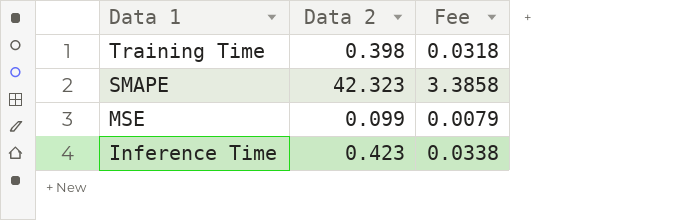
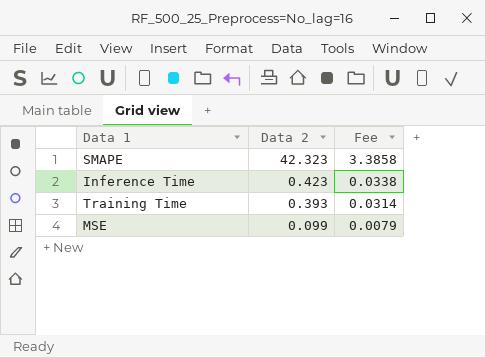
row order: Data 1 descending -> Data 2 descending
Training Time | Data 2: 0.398 -> 0.393
Training Time | Fee: 0.0318 -> 0.0314

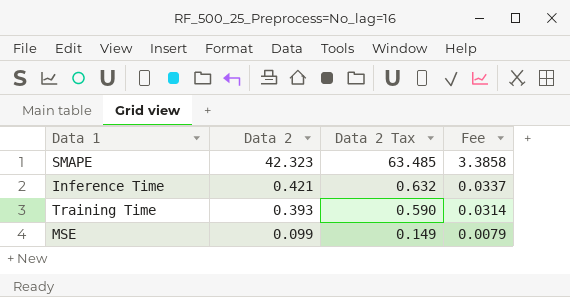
column Data 2 Tax | formula: none -> [Data 2] * 1.5
Inference Time | Data 2: 0.423 -> 0.421
Inference Time | Fee: 0.0338 -> 0.0337

